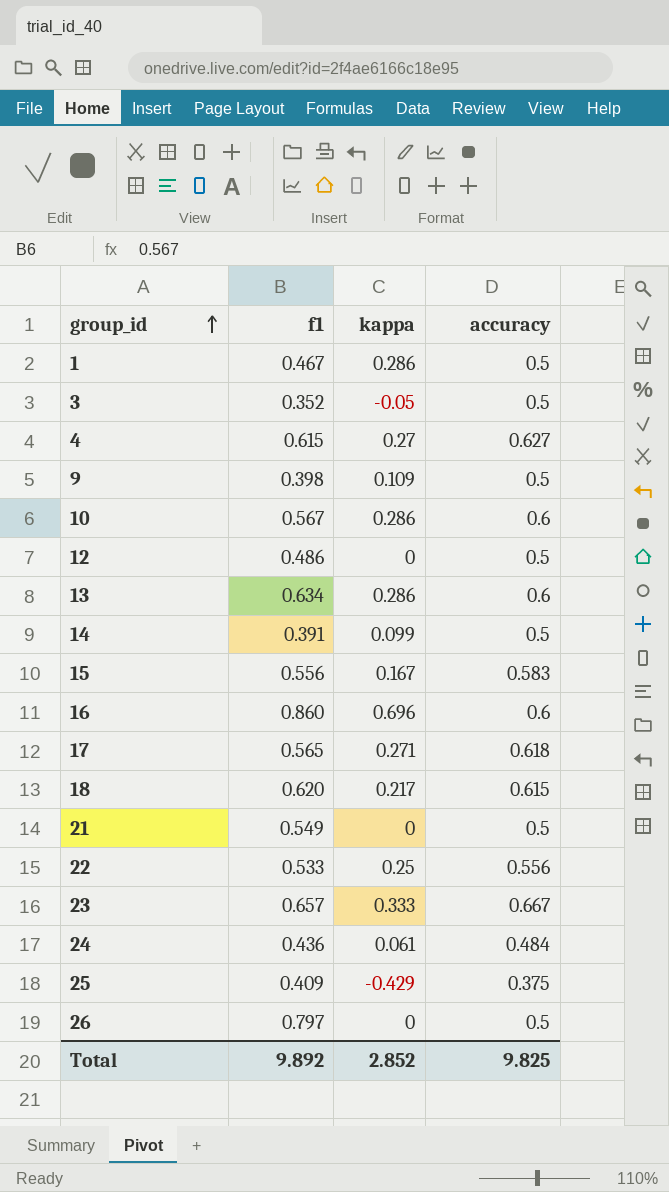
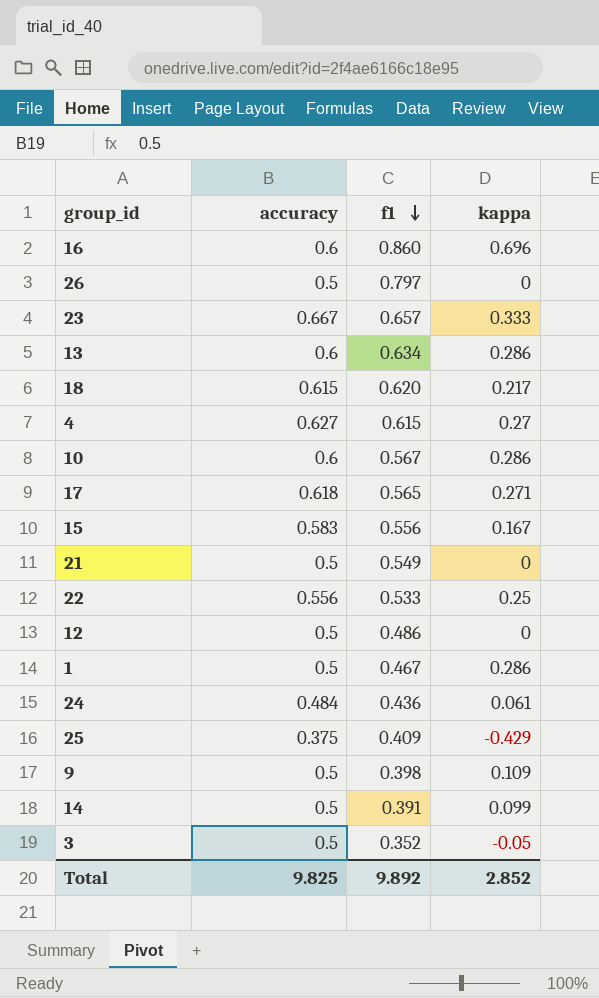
row order: group_id ascending -> f1 descending
column accuracy | position: 4 -> 2

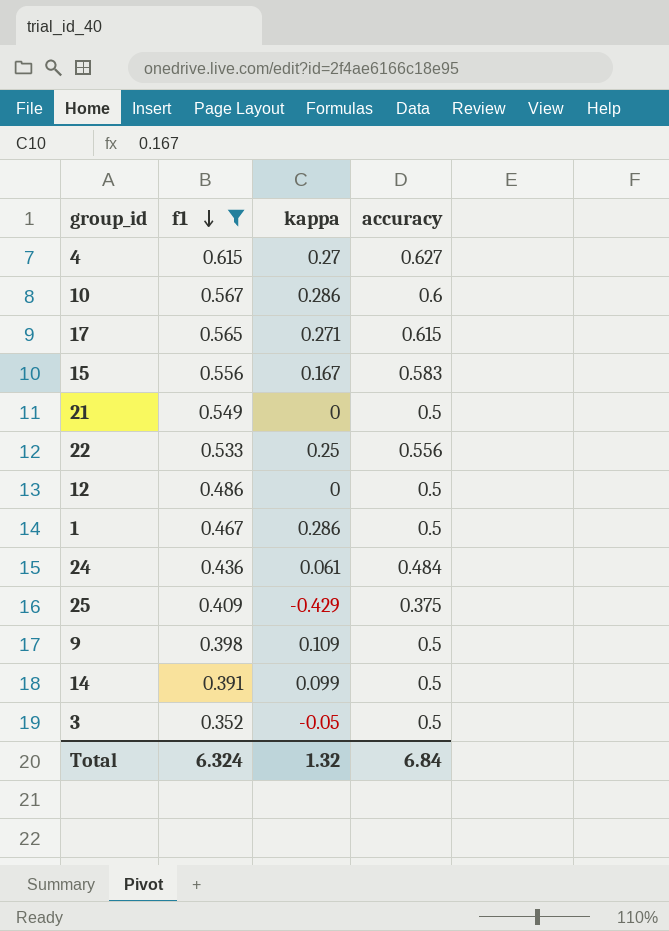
filter: none -> f1 <= 0.615
column accuracy | position: 2 -> 4
17 | accuracy: 0.618 -> 0.615
Total | f1: 9.892 -> 6.324
Total | kappa: 2.852 -> 1.32
Total | accuracy: 9.825 -> 6.84

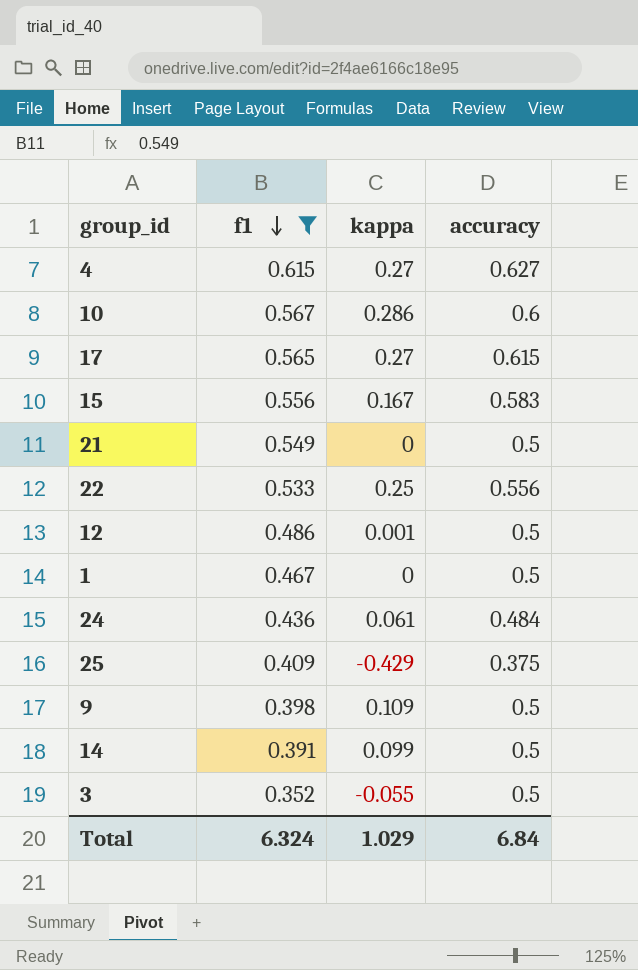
17 | kappa: 0.271 -> 0.27
12 | kappa: 0 -> 0.001
1 | kappa: 0.286 -> 0
3 | kappa: -0.05 -> -0.055
Total | kappa: 1.32 -> 1.029

